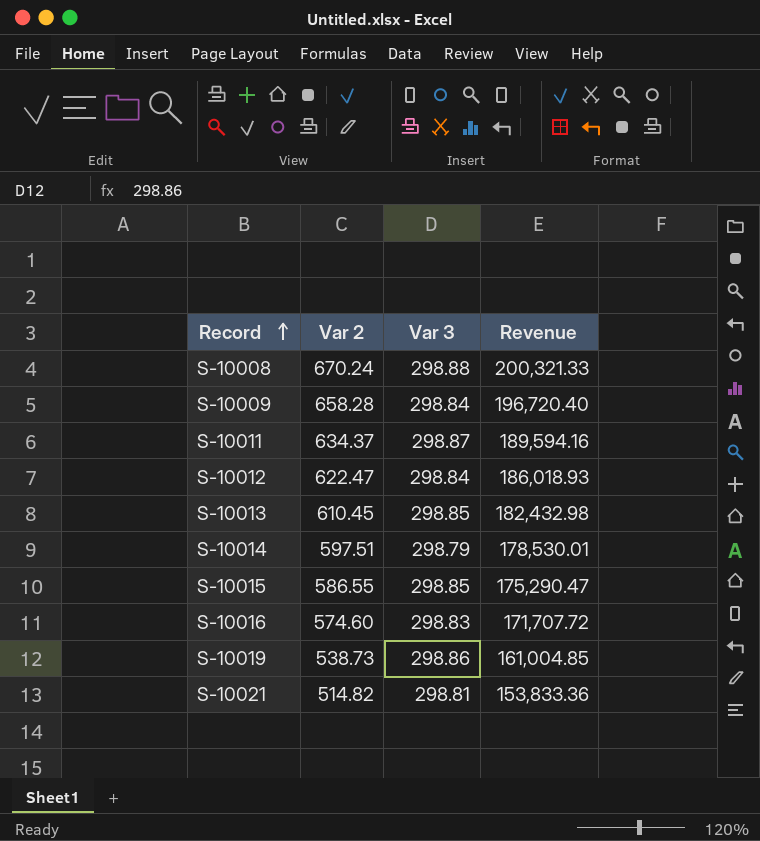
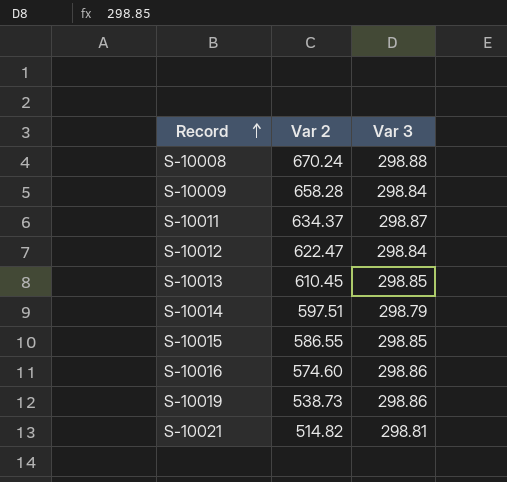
column Revenue | formula: [Var 2] * [Var 3] -> none
S-10016 | Var 3: 298.83 -> 298.86

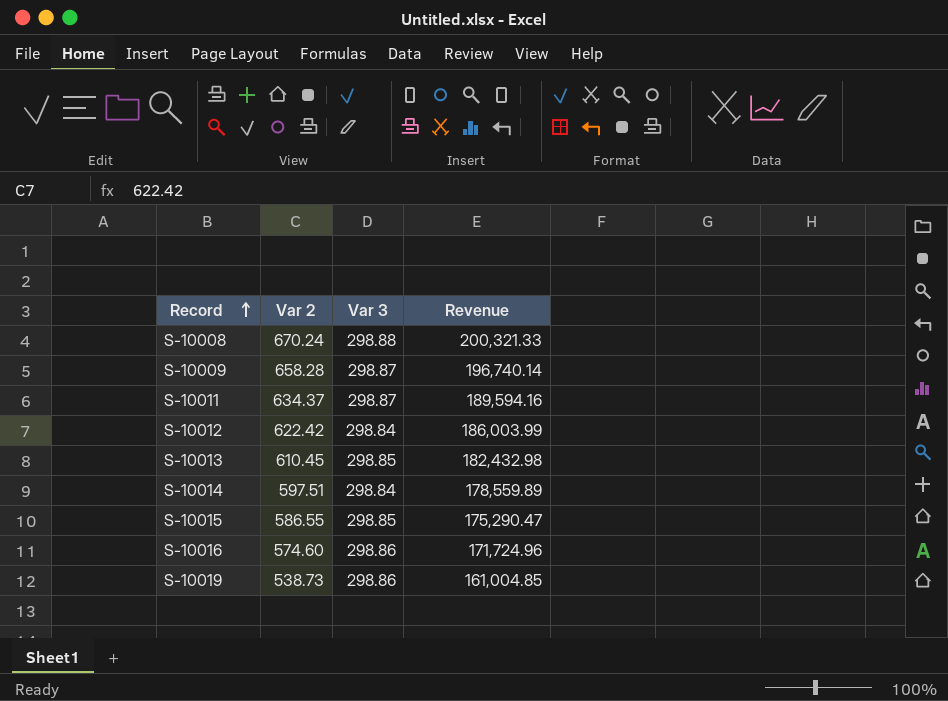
column Revenue | formula: none -> [Var 2] * [Var 3]
row S-10021: 514.82 | 298.81 -> none
S-10009 | Var 3: 298.84 -> 298.87
S-10012 | Var 2: 622.47 -> 622.42
S-10014 | Var 3: 298.79 -> 298.84

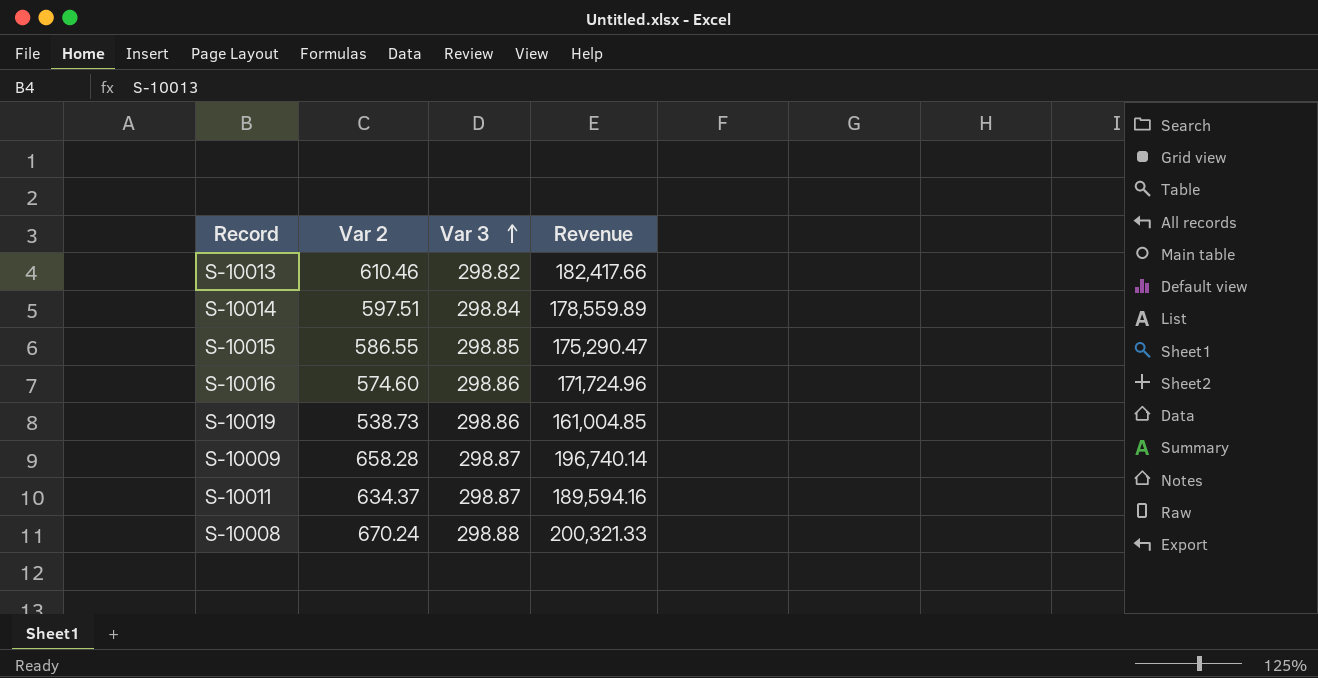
row order: Record ascending -> Var 3 ascending
row S-10012: 622.42 | 298.84 | 186,003.99 -> none
S-10013 | Var 2: 610.45 -> 610.46
S-10013 | Var 3: 298.85 -> 298.82
S-10013 | Revenue: 182,432.98 -> 182,417.66

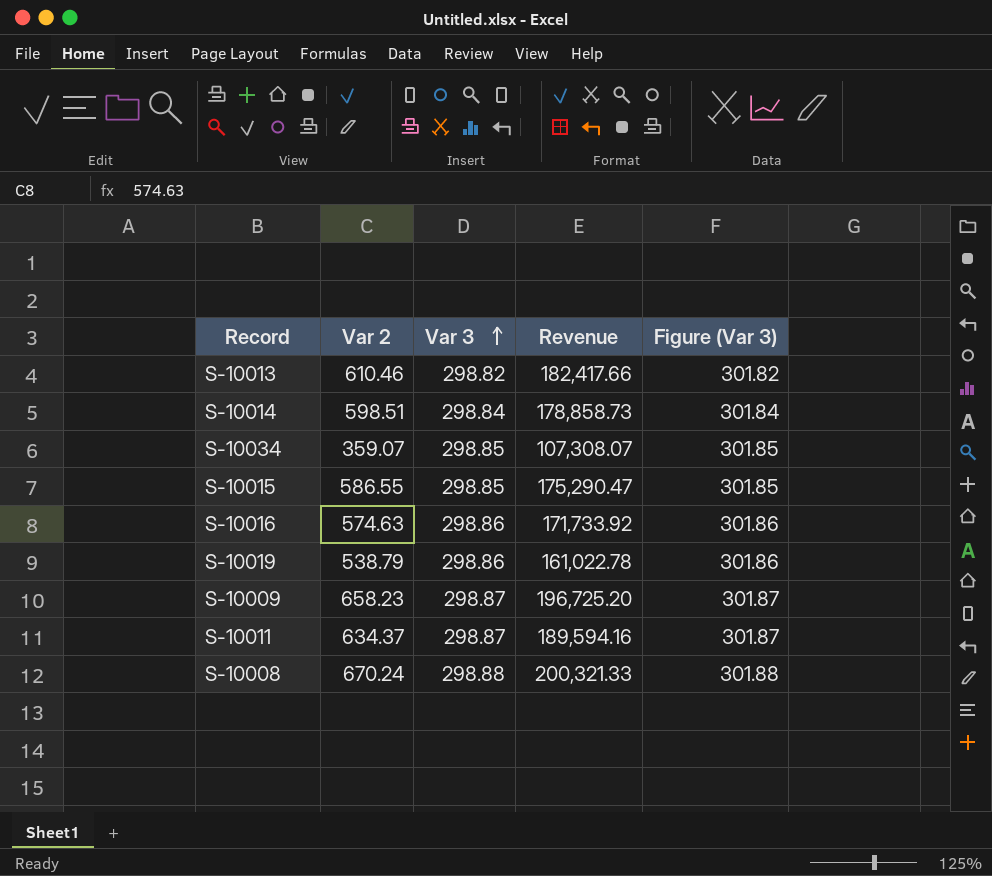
column Figure (Var 3) | formula: none -> [Var 3] + 3
S-10014 | Var 2: 597.51 -> 598.51
S-10014 | Revenue: 178,559.89 -> 178,858.73
row S-10034: none -> 359.07 | 298.85 | 107,308.07 | 301.85
S-10016 | Var 2: 574.60 -> 574.63
S-10016 | Revenue: 171,724.96 -> 171,733.92
S-10019 | Var 2: 538.73 -> 538.79
S-10019 | Revenue: 161,004.85 -> 161,022.78
S-10009 | Var 2: 658.28 -> 658.23
S-10009 | Revenue: 196,740.14 -> 196,725.20

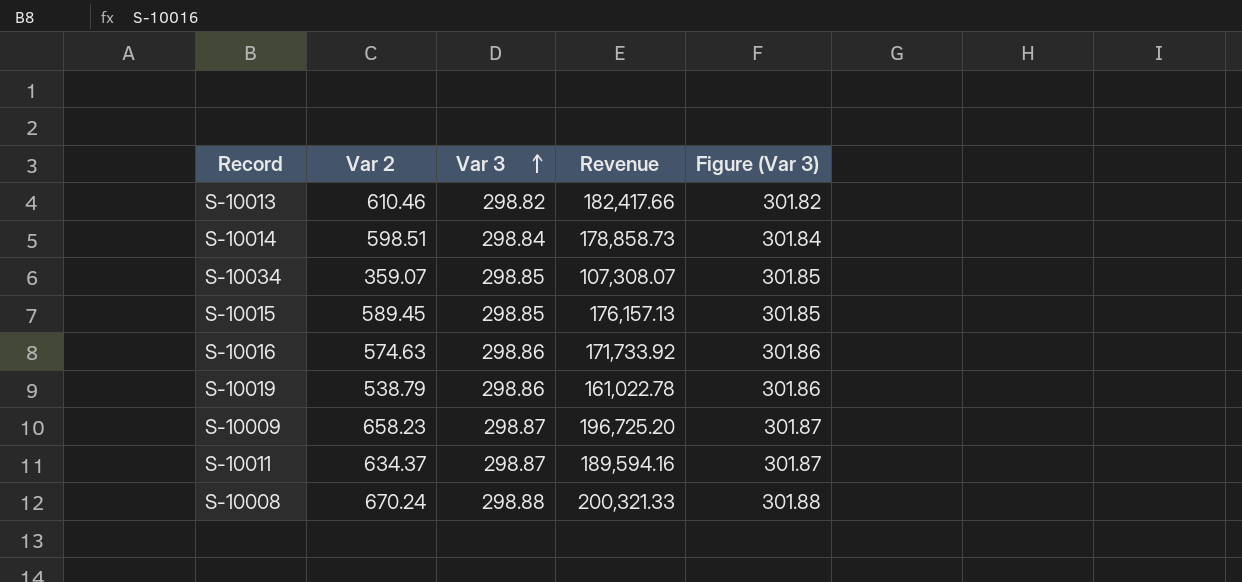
S-10015 | Var 2: 586.55 -> 589.45
S-10015 | Revenue: 175,290.47 -> 176,157.13

